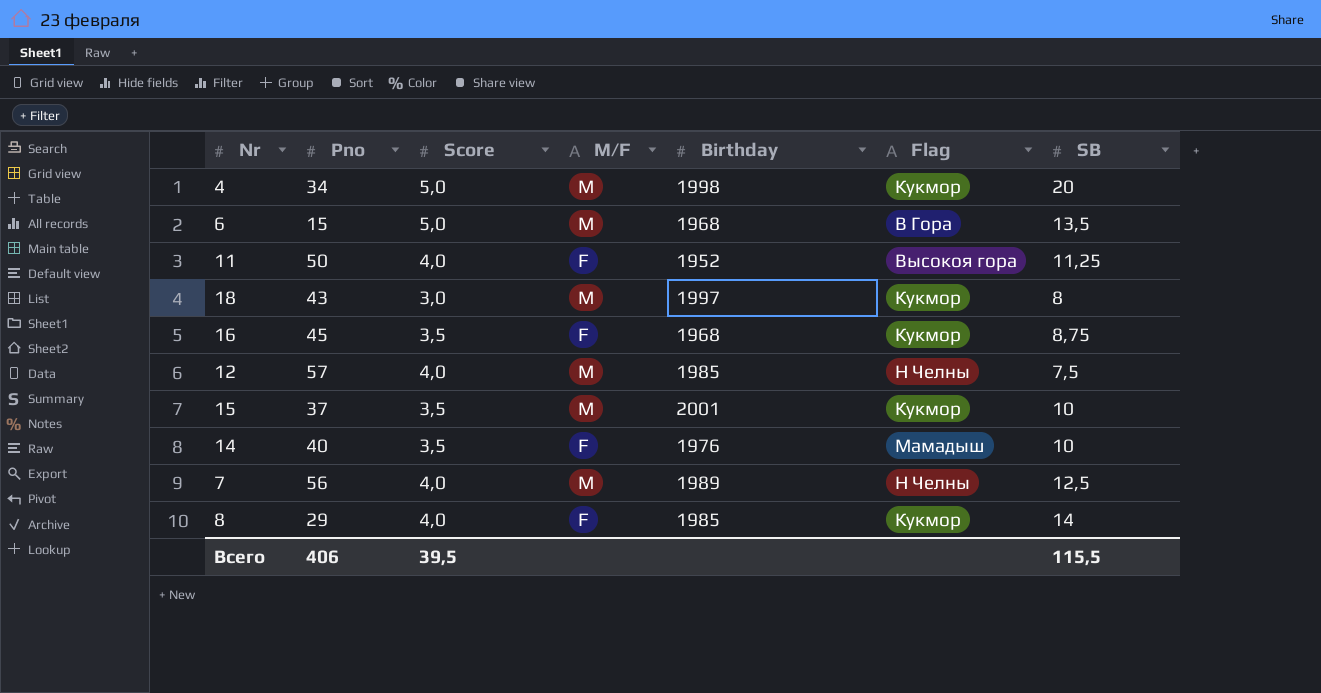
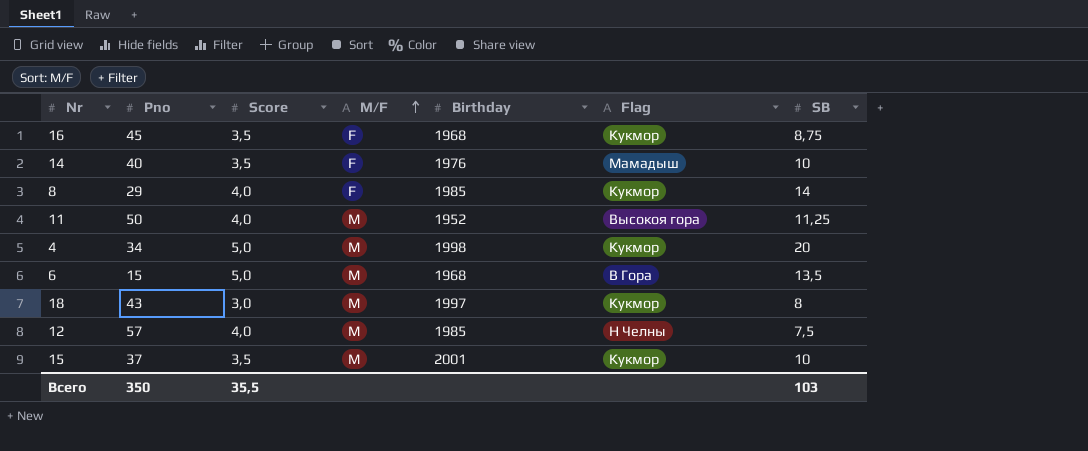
row order: none -> M/F ascending
row 7: 56 | 4,0 | M | 1989 | Н Челны | 12,5 -> none
11 | M/F: F -> M
Всего | Pno: 406 -> 350
Всего | Score: 39,5 -> 35,5
Всего | SB: 115,5 -> 103

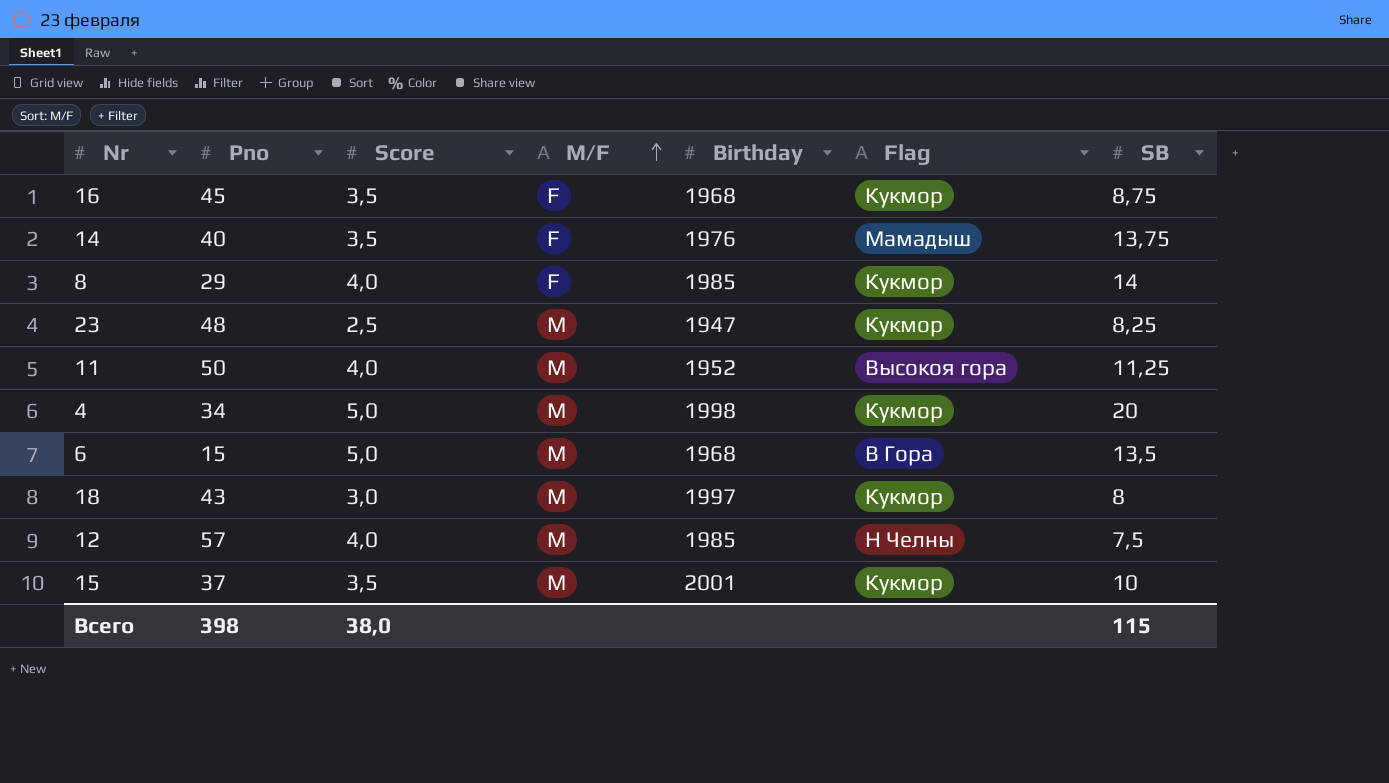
14 | SB: 10 -> 13,75
row 23: none -> 48 | 2,5 | M | 1947 | Кукмор | 8,25
Всего | Pno: 350 -> 398
Всего | Score: 35,5 -> 38,0
Всего | SB: 103 -> 115

